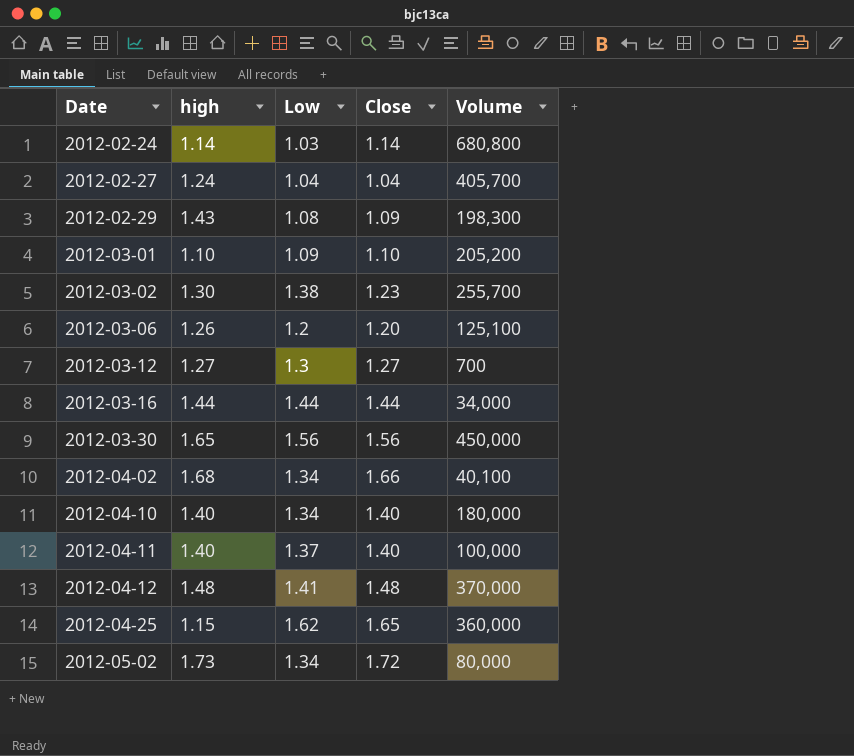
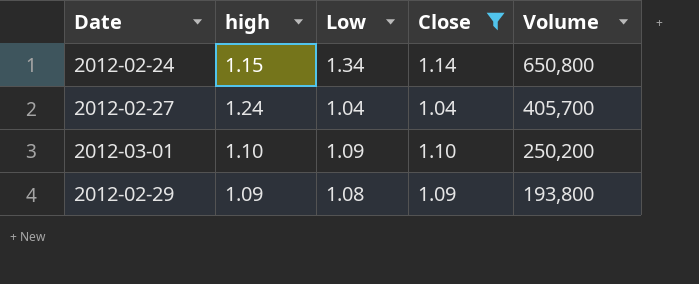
filter: none -> Close <= 1.14
row order: Date ascending -> Volume descending
2012-02-24 | high: 1.14 -> 1.15
2012-02-24 | Low: 1.03 -> 1.34
2012-02-24 | Volume: 680,800 -> 650,800
2012-03-01 | Volume: 205,200 -> 250,200
2012-02-29 | high: 1.43 -> 1.09
2012-02-29 | Volume: 198,300 -> 193,800

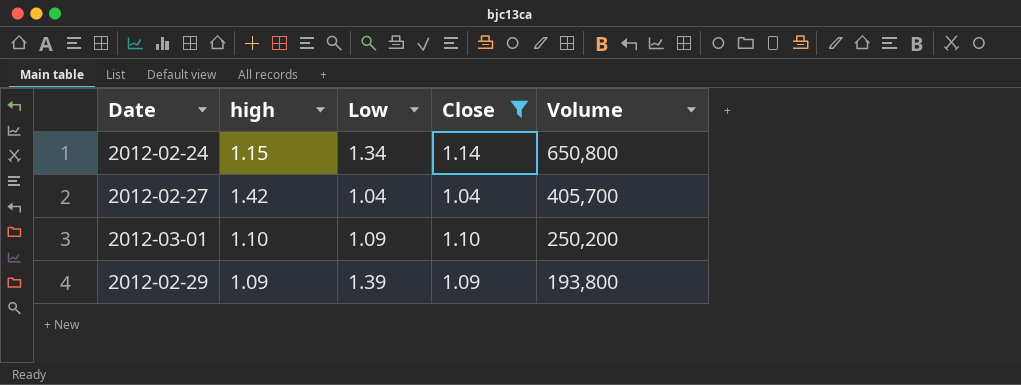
2012-02-27 | high: 1.24 -> 1.42
2012-02-29 | Low: 1.08 -> 1.39

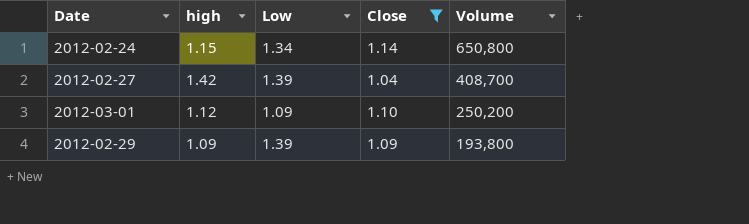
2012-02-27 | Low: 1.04 -> 1.39
2012-02-27 | Volume: 405,700 -> 408,700
2012-03-01 | high: 1.10 -> 1.12

